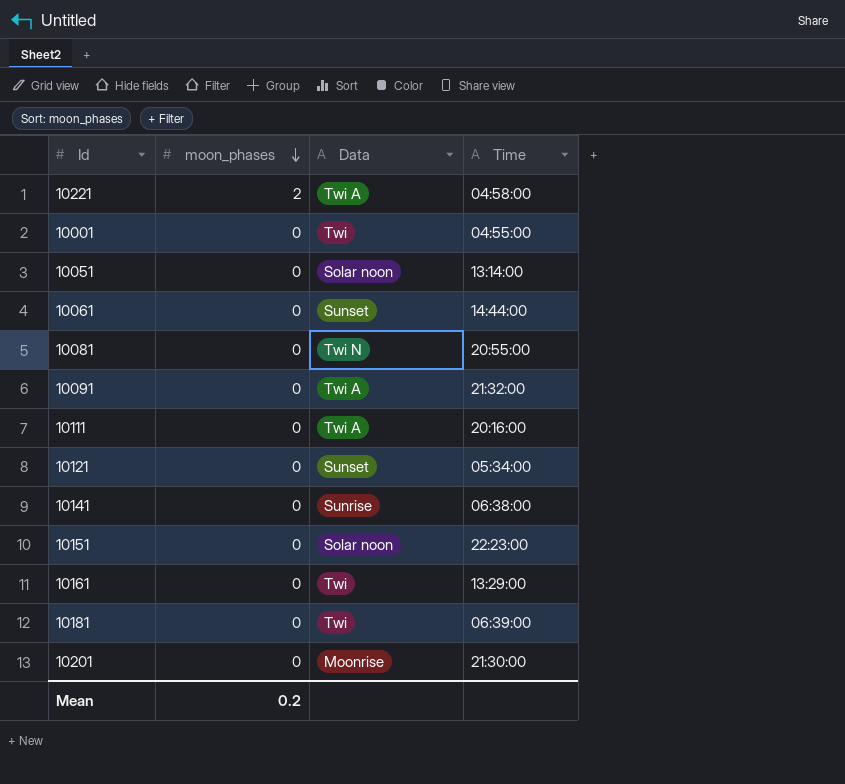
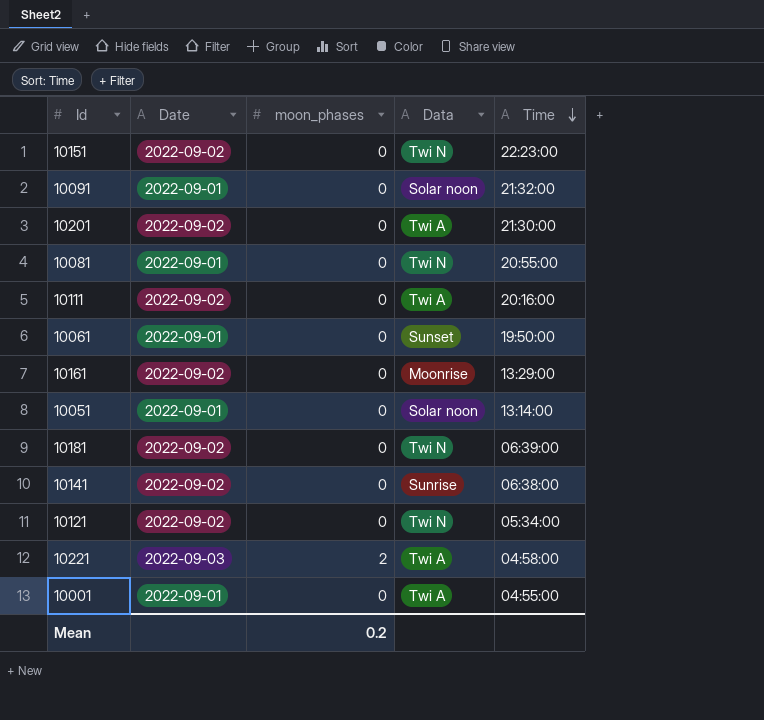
row order: moon_phases descending -> Time descending
column Date | position: none -> 2
10151 | Data: Solar noon -> Twi N
10091 | Data: Twi A -> Solar noon
10201 | Data: Moonrise -> Twi A
10061 | Time: 14:44:00 -> 19:50:00
10161 | Data: Twi -> Moonrise
10181 | Data: Twi -> Twi N
10121 | Data: Sunset -> Twi N
10001 | Data: Twi -> Twi A

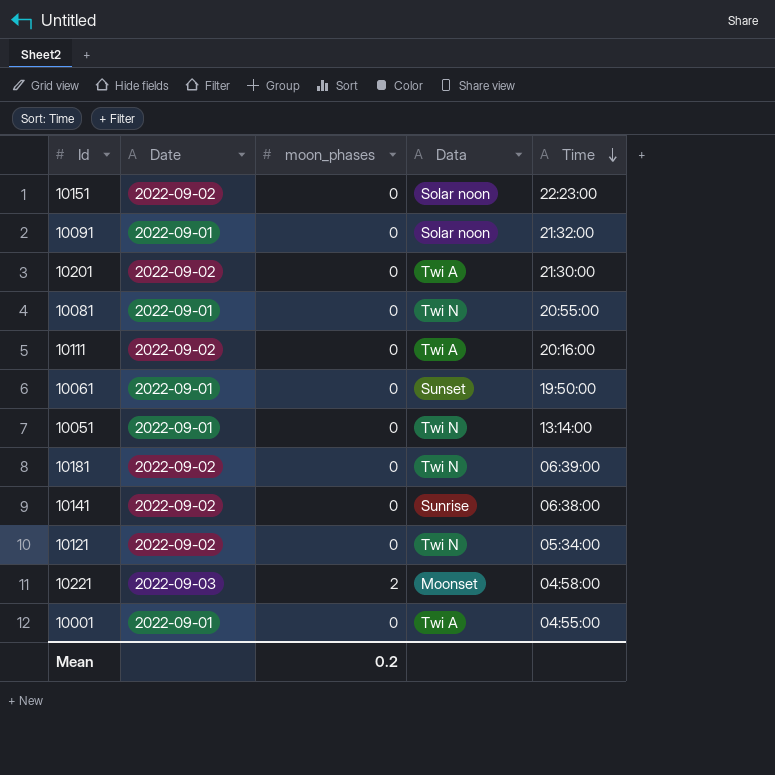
row 10161: 2022-09-02 | 0 | Moonrise | 13:29:00 -> none
10151 | Data: Twi N -> Solar noon
10051 | Data: Solar noon -> Twi N
10221 | Data: Twi A -> Moonset

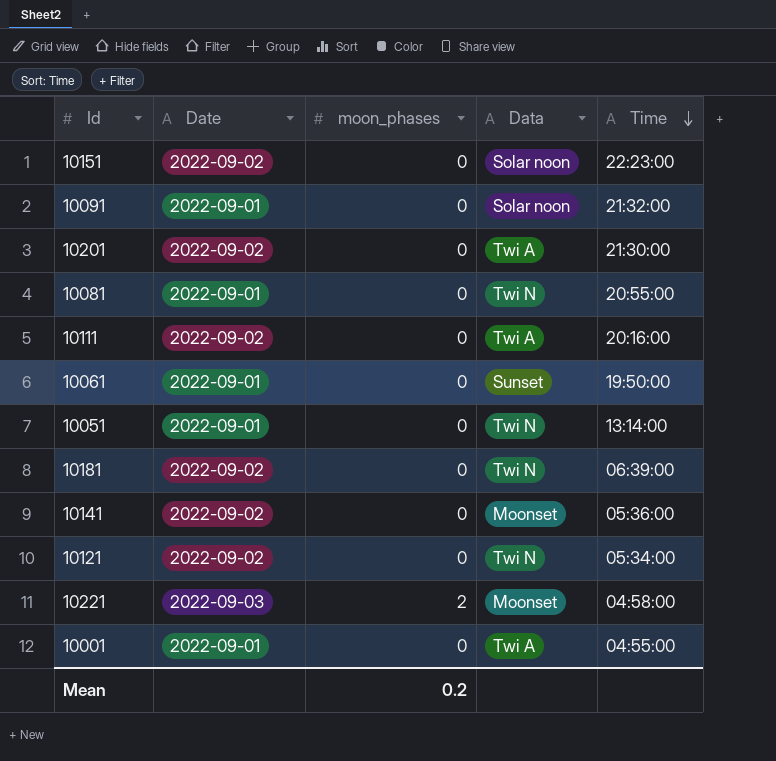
10141 | Data: Sunrise -> Moonset
10141 | Time: 06:38:00 -> 05:36:00

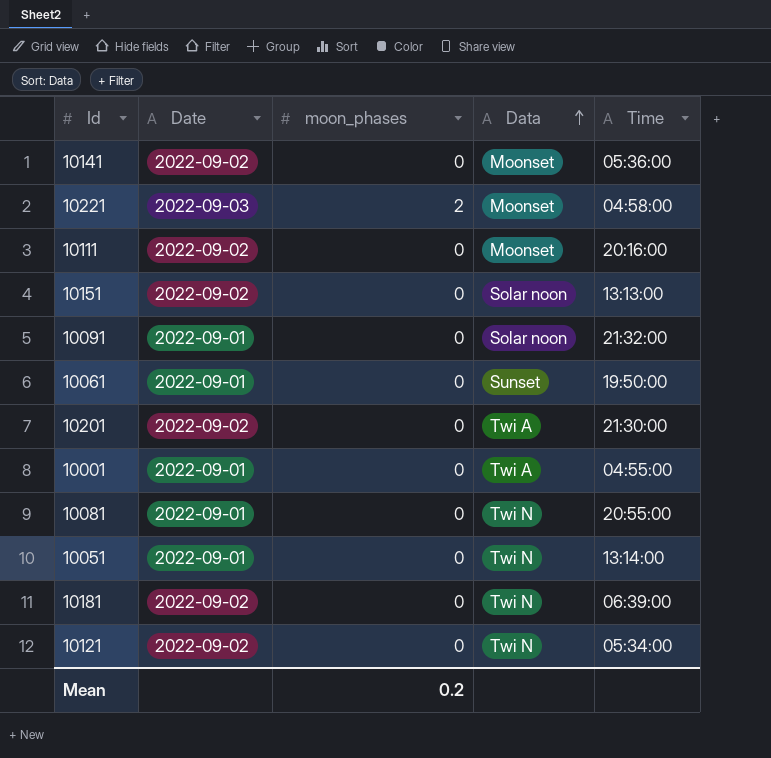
row order: Time descending -> Data ascending
10111 | Data: Twi A -> Moonset
10151 | Time: 22:23:00 -> 13:13:00

